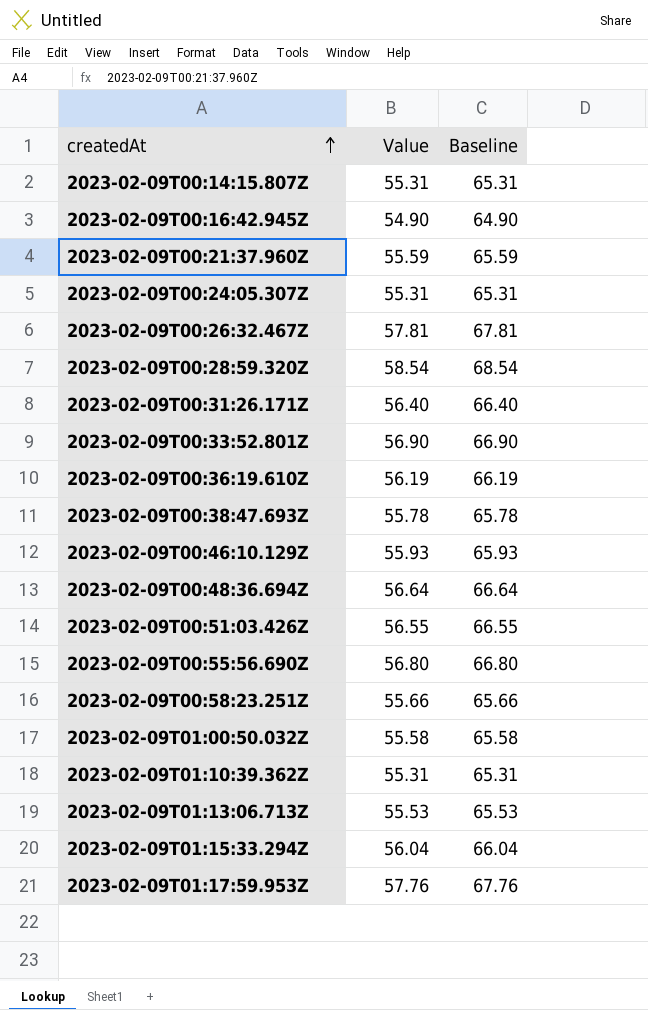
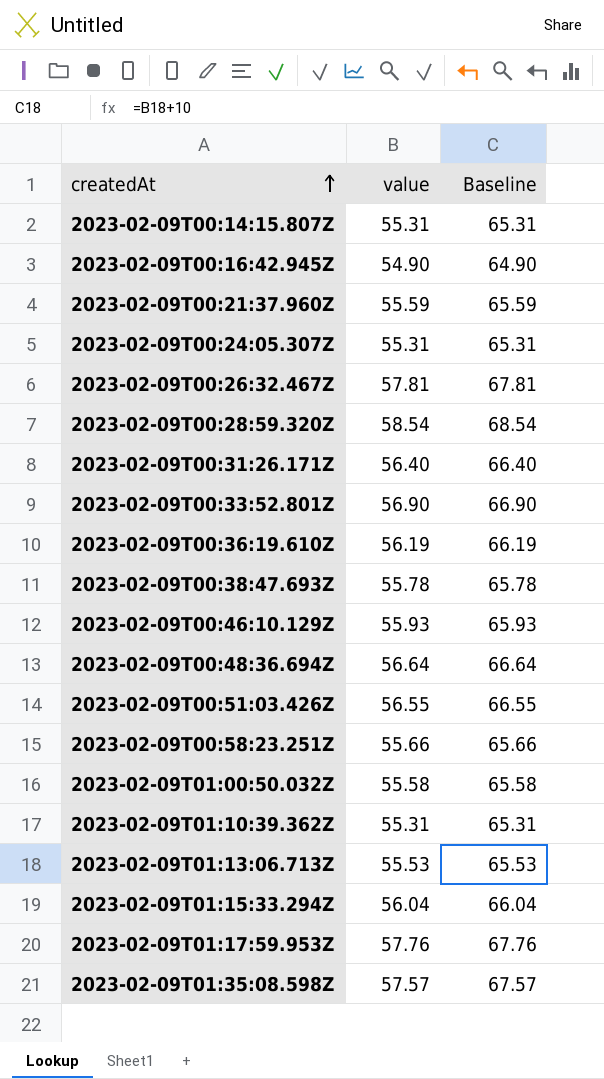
column name: Value -> value
row 2023-02-09T00:55:56.690Z: 56.80 | 66.80 -> none
row 2023-02-09T01:35:08.598Z: none -> 57.57 | 67.57

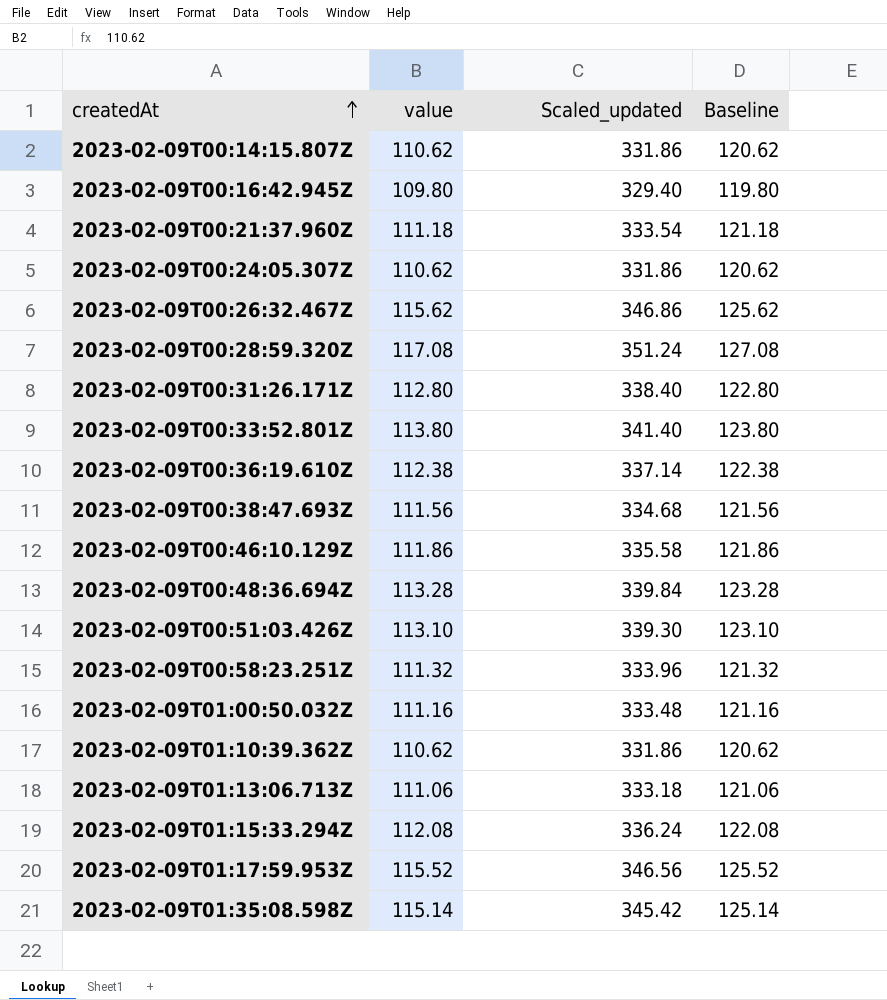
column Scaled_updated | formula: none -> [value] * 3
2023-02-09T00:14:15.807Z | value: 55.31 -> 110.62
2023-02-09T00:14:15.807Z | Baseline: 65.31 -> 120.62
2023-02-09T00:16:42.945Z | value: 54.90 -> 109.80
2023-02-09T00:16:42.945Z | Baseline: 64.90 -> 119.80
2023-02-09T00:21:37.960Z | value: 55.59 -> 111.18
2023-02-09T00:21:37.960Z | Baseline: 65.59 -> 121.18
2023-02-09T00:24:05.307Z | value: 55.31 -> 110.62
2023-02-09T00:24:05.307Z | Baseline: 65.31 -> 120.62
2023-02-09T00:26:32.467Z | value: 57.81 -> 115.62
2023-02-09T00:26:32.467Z | Baseline: 67.81 -> 125.62
2023-02-09T00:28:59.320Z | value: 58.54 -> 117.08
2023-02-09T00:28:59.320Z | Baseline: 68.54 -> 127.08
2023-02-09T00:31:26.171Z | value: 56.40 -> 112.80
2023-02-09T00:31:26.171Z | Baseline: 66.40 -> 122.80
2023-02-09T00:33:52.801Z | value: 56.90 -> 113.80
2023-02-09T00:33:52.801Z | Baseline: 66.90 -> 123.80
2023-02-09T00:36:19.610Z | value: 56.19 -> 112.38
2023-02-09T00:36:19.610Z | Baseline: 66.19 -> 122.38
2023-02-09T00:38:47.693Z | value: 55.78 -> 111.56
2023-02-09T00:38:47.693Z | Baseline: 65.78 -> 121.56
2023-02-09T00:46:10.129Z | value: 55.93 -> 111.86
2023-02-09T00:46:10.129Z | Baseline: 65.93 -> 121.86
2023-02-09T00:48:36.694Z | value: 56.64 -> 113.28
2023-02-09T00:48:36.694Z | Baseline: 66.64 -> 123.28
2023-02-09T00:51:03.426Z | value: 56.55 -> 113.10
2023-02-09T00:51:03.426Z | Baseline: 66.55 -> 123.10
2023-02-09T00:58:23.251Z | value: 55.66 -> 111.32
2023-02-09T00:58:23.251Z | Baseline: 65.66 -> 121.32
2023-02-09T01:00:50.032Z | value: 55.58 -> 111.16
2023-02-09T01:00:50.032Z | Baseline: 65.58 -> 121.16
2023-02-09T01:10:39.362Z | value: 55.31 -> 110.62
2023-02-09T01:10:39.362Z | Baseline: 65.31 -> 120.62
2023-02-09T01:13:06.713Z | value: 55.53 -> 111.06
2023-02-09T01:13:06.713Z | Baseline: 65.53 -> 121.06
2023-02-09T01:15:33.294Z | value: 56.04 -> 112.08
2023-02-09T01:15:33.294Z | Baseline: 66.04 -> 122.08
2023-02-09T01:17:59.953Z | value: 57.76 -> 115.52
2023-02-09T01:17:59.953Z | Baseline: 67.76 -> 125.52
2023-02-09T01:35:08.598Z | value: 57.57 -> 115.14
2023-02-09T01:35:08.598Z | Baseline: 67.57 -> 125.14

